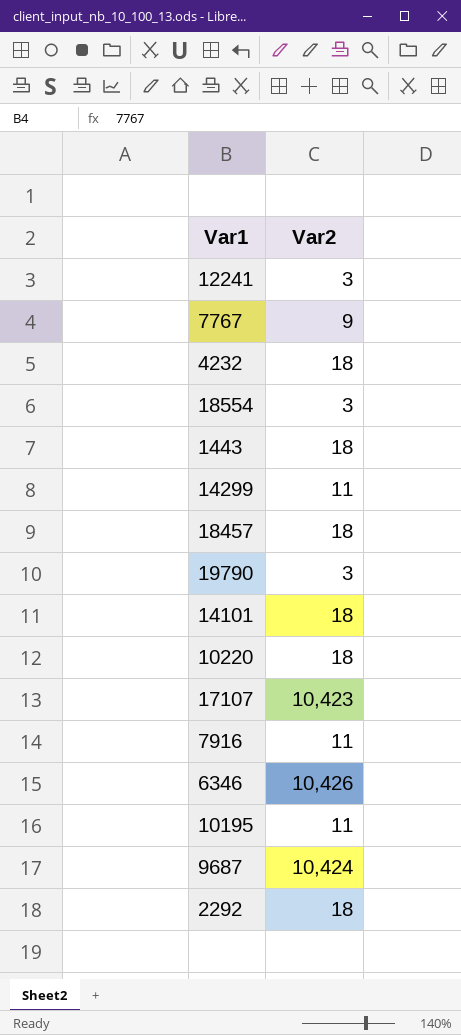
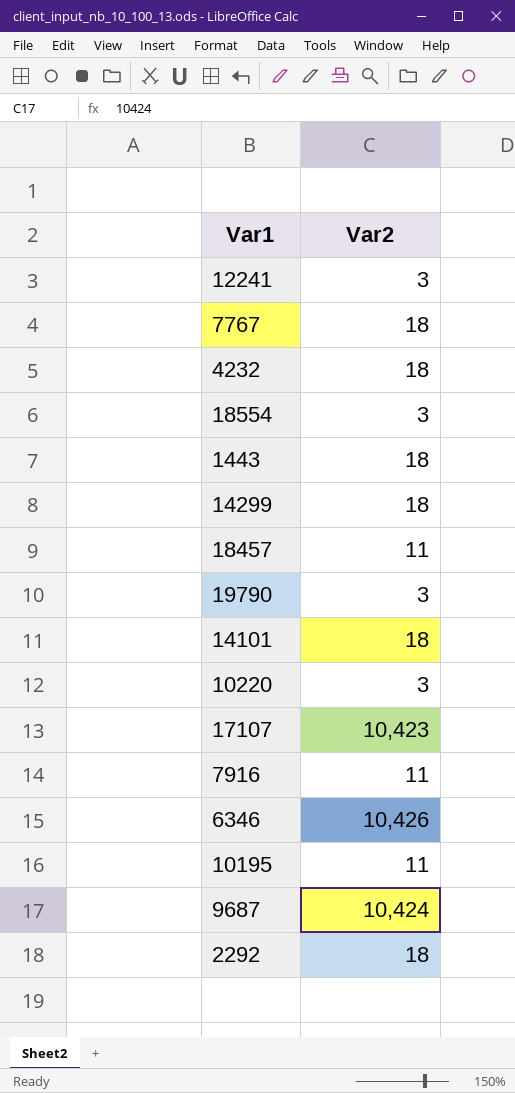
7767 | Var2: 9 -> 18
14299 | Var2: 11 -> 18
18457 | Var2: 18 -> 11
10220 | Var2: 18 -> 3

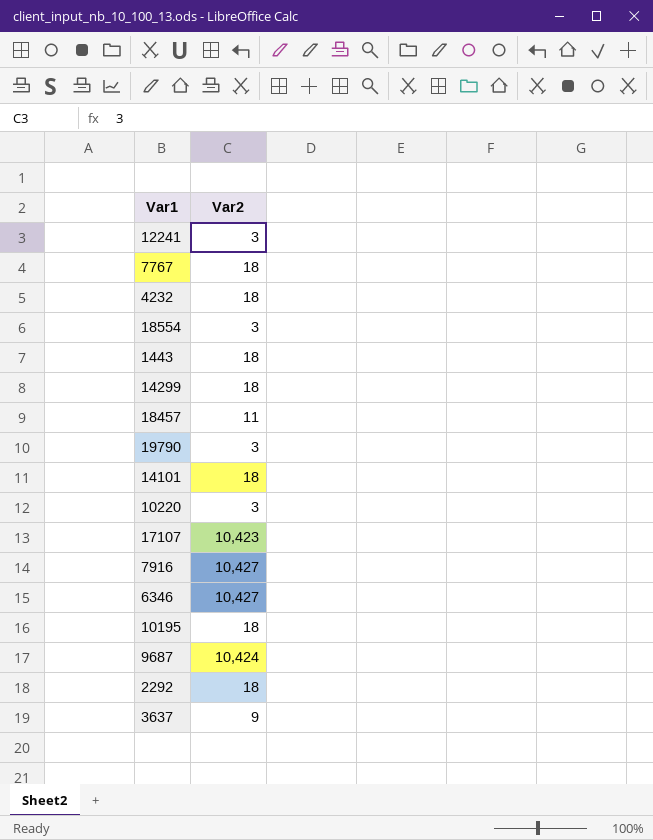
7916 | Var2: 11 -> 10,427
6346 | Var2: 10,426 -> 10,427
10195 | Var2: 11 -> 18
row 3637: none -> 9

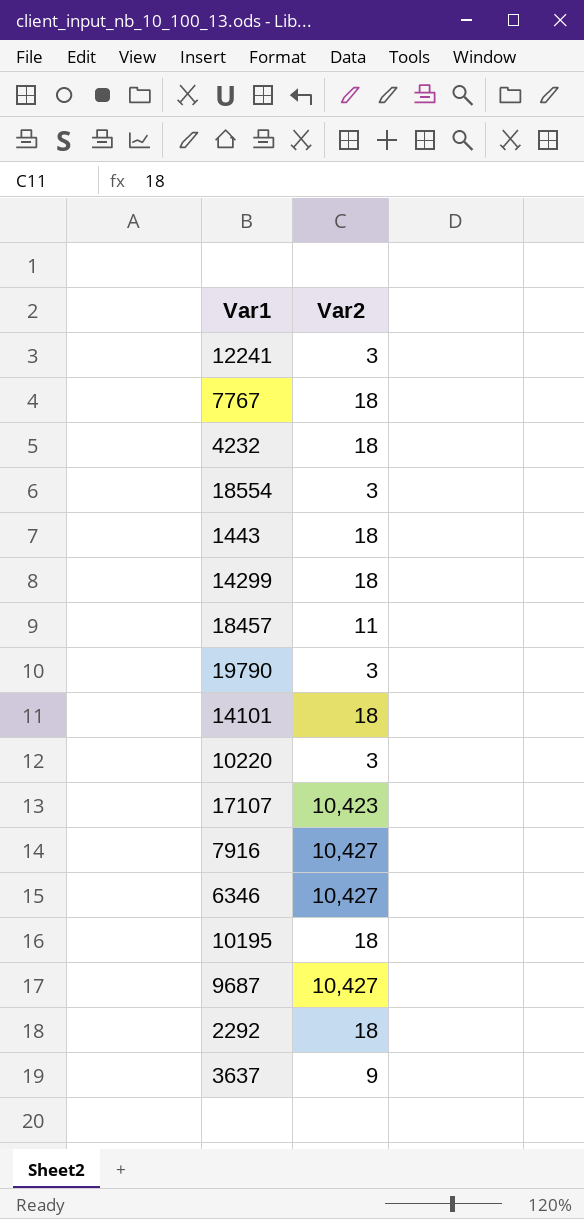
9687 | Var2: 10,424 -> 10,427

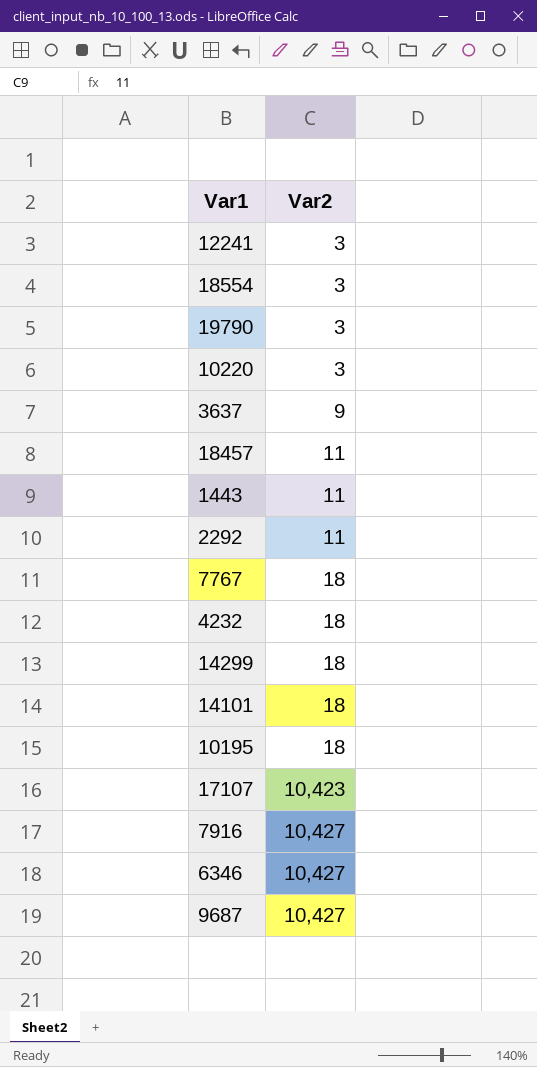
row order: none -> Var2 ascending
1443 | Var2: 18 -> 11
2292 | Var2: 18 -> 11

